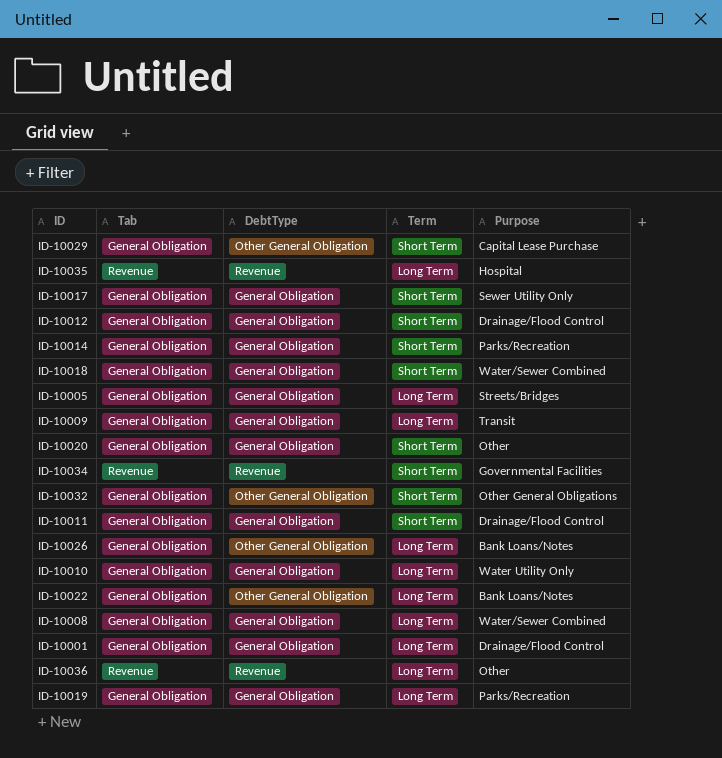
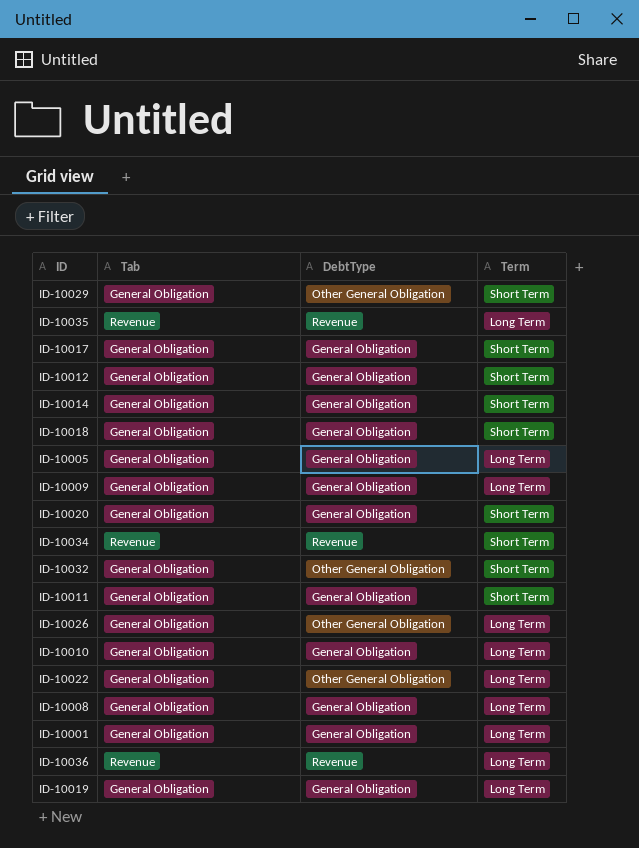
column Purpose | position: 5 -> none

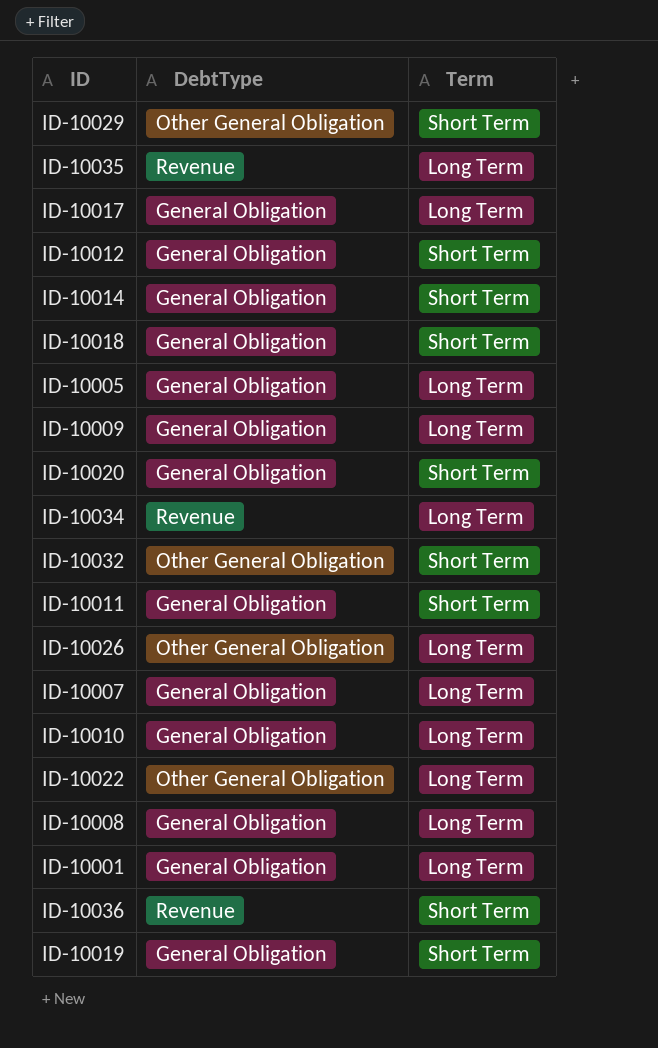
column Tab | position: 2 -> none
ID-10017 | Term: Short Term -> Long Term
ID-10034 | Term: Short Term -> Long Term
row ID-10007: none -> General Obligation | Long Term
ID-10036 | Term: Long Term -> Short Term
ID-10019 | Term: Long Term -> Short Term

